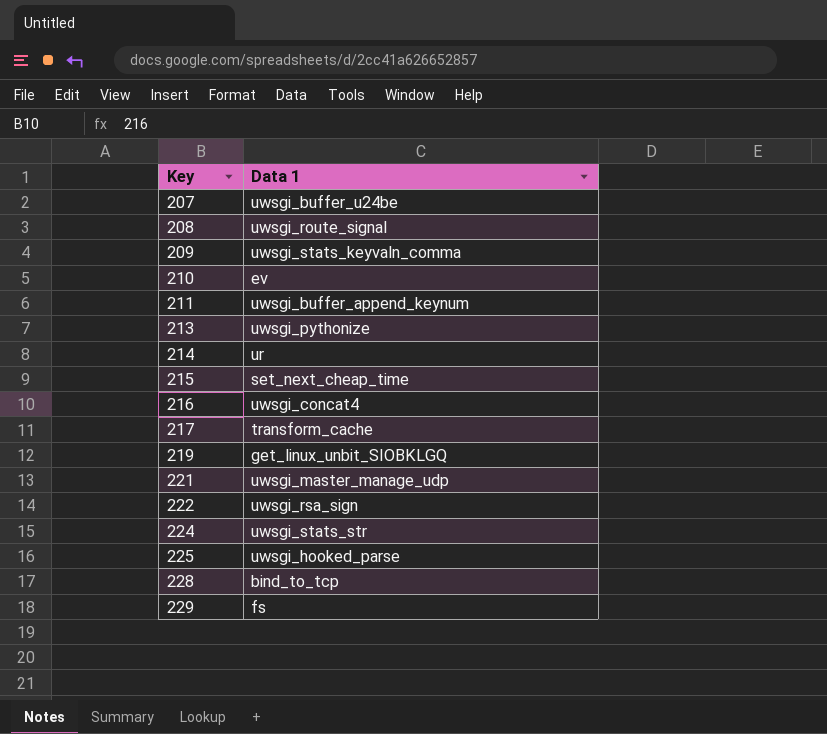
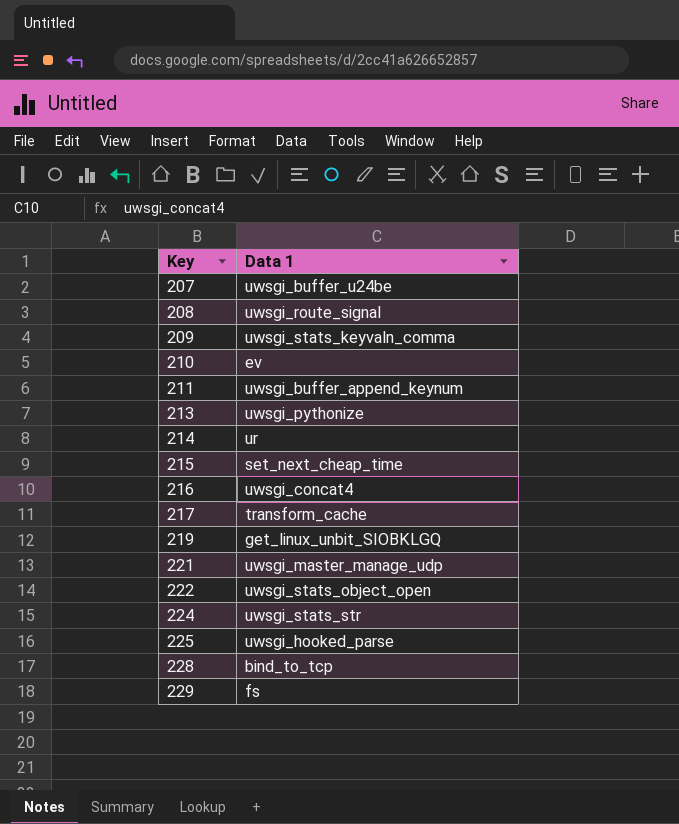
222 | Data 1: uwsgi_rsa_sign -> uwsgi_stats_object_open

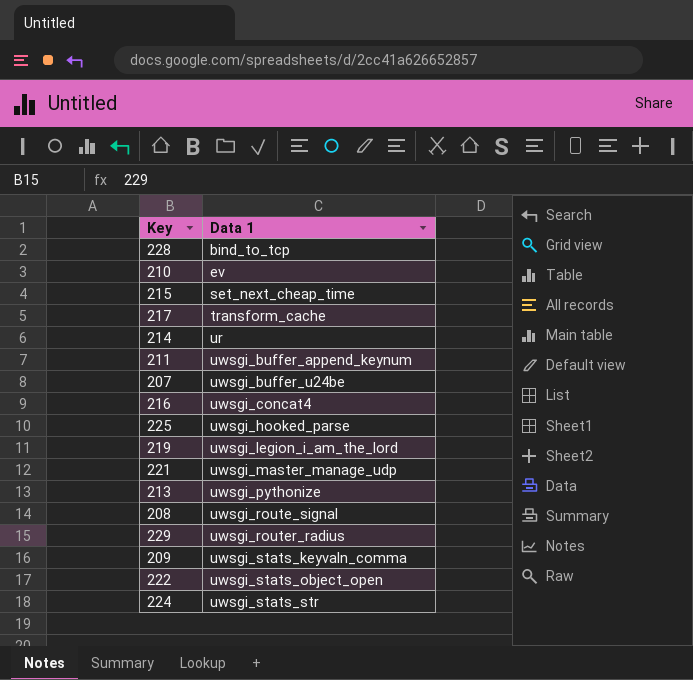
row order: Key ascending -> Data 1 ascending
219 | Data 1: get_linux_unbit_SIOBKLGQ -> uwsgi_legion_i_am_the_lord
229 | Data 1: fs -> uwsgi_router_radius

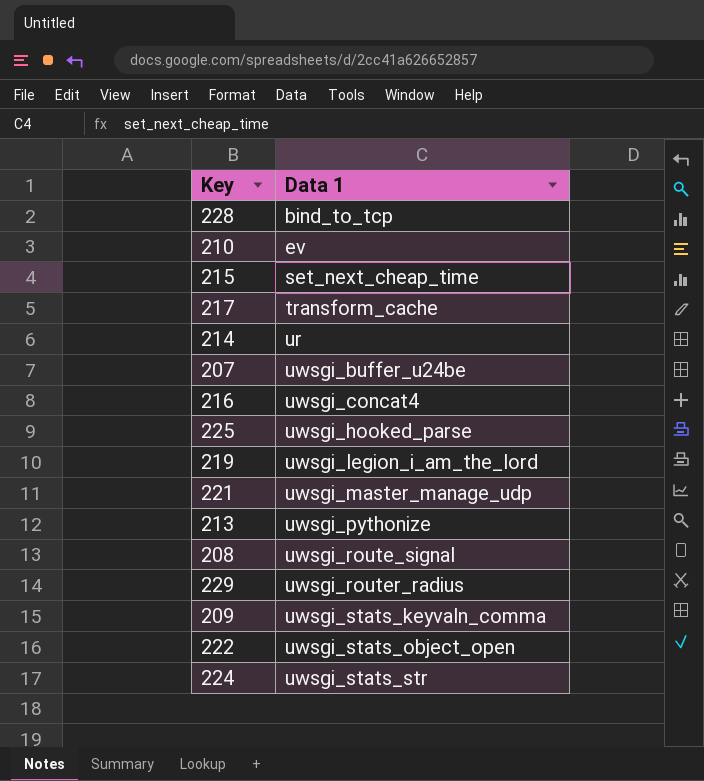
row 211: uwsgi_buffer_append_keynum -> none

